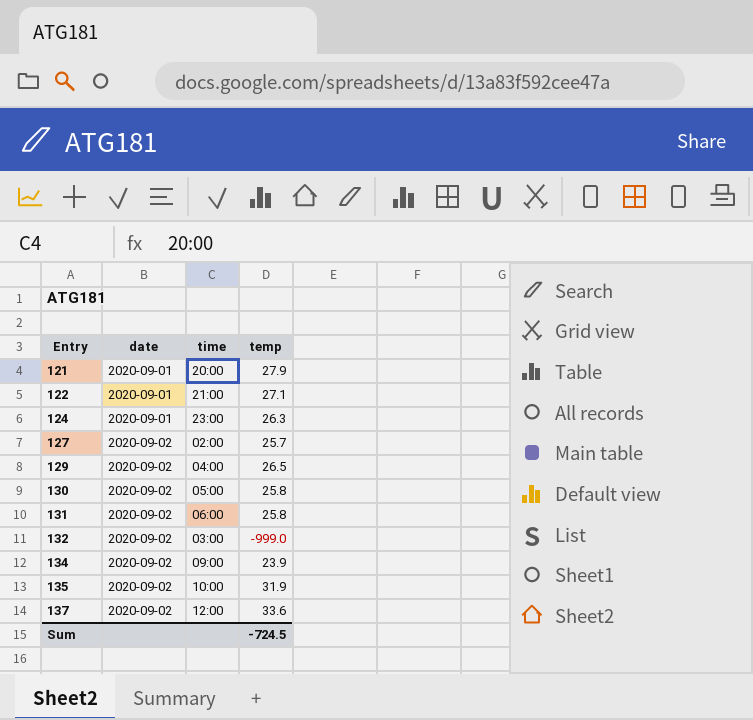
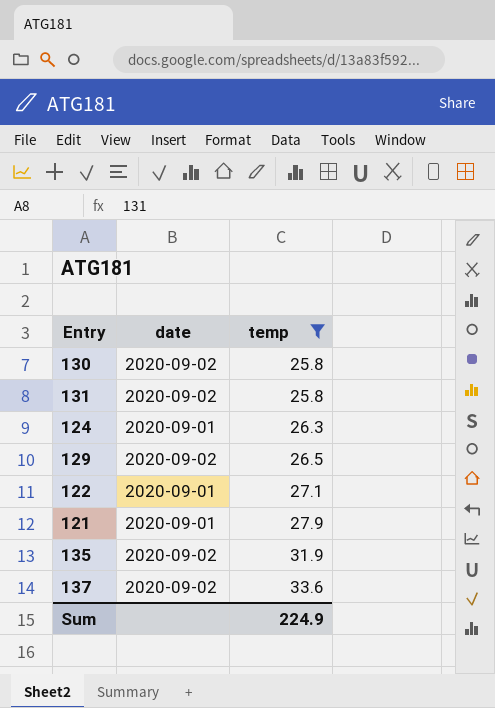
filter: none -> temp >= 25.8
row order: Entry ascending -> temp ascending
column time | position: 3 -> none
Sum | temp: -724.5 -> 224.9

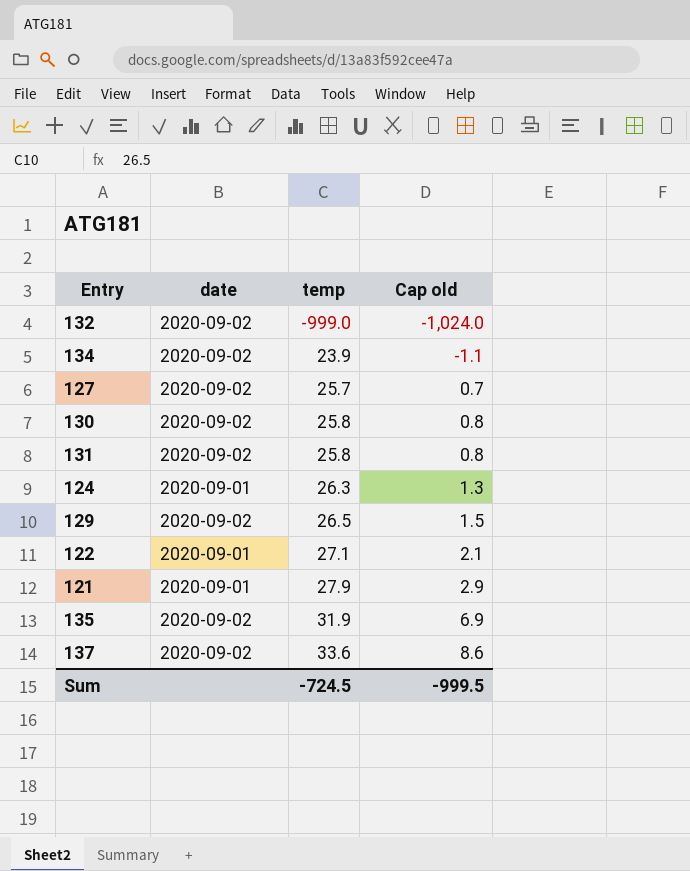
filter: temp >= 25.8 -> none
column Cap old | formula: none -> [temp] - 25
Sum | temp: 224.9 -> -724.5

